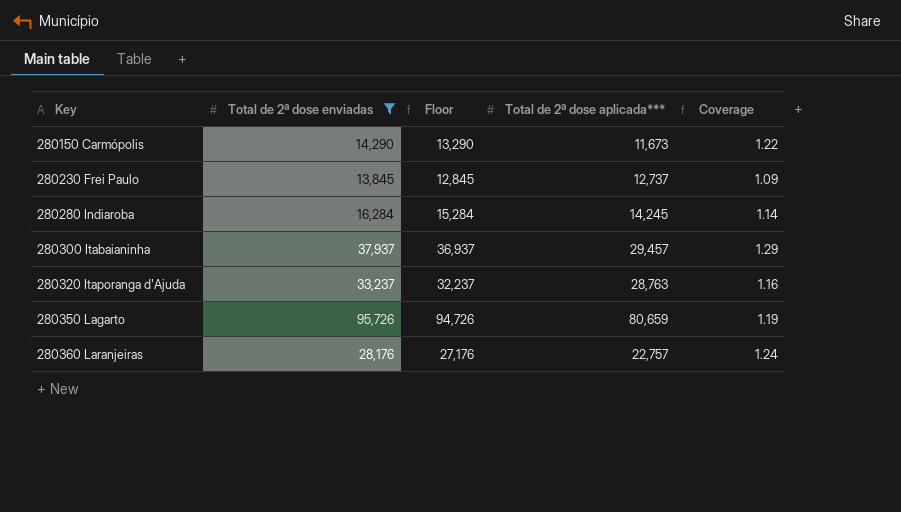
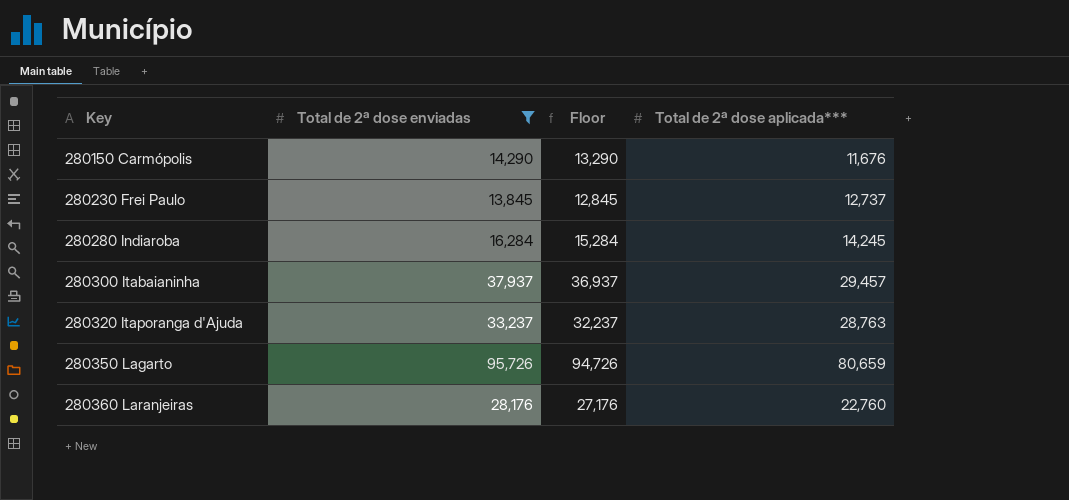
column Coverage | formula: [Total de 2ª dose enviadas] / [Total de 2ª dose aplicada***] -> none
280150 Carmópolis | Total de 2ª dose aplicada***: 11,673 -> 11,676
280360 Laranjeiras | Total de 2ª dose aplicada***: 22,757 -> 22,760

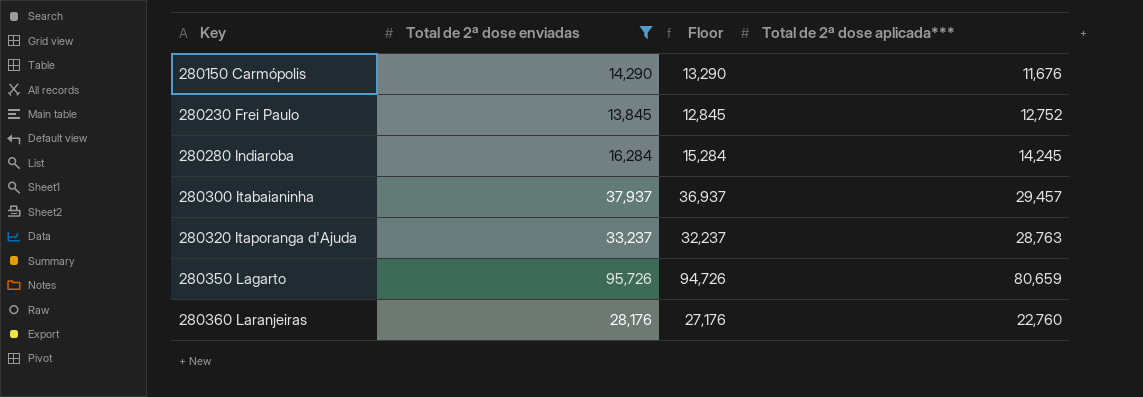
280230 Frei Paulo | Total de 2ª dose aplicada***: 12,737 -> 12,752

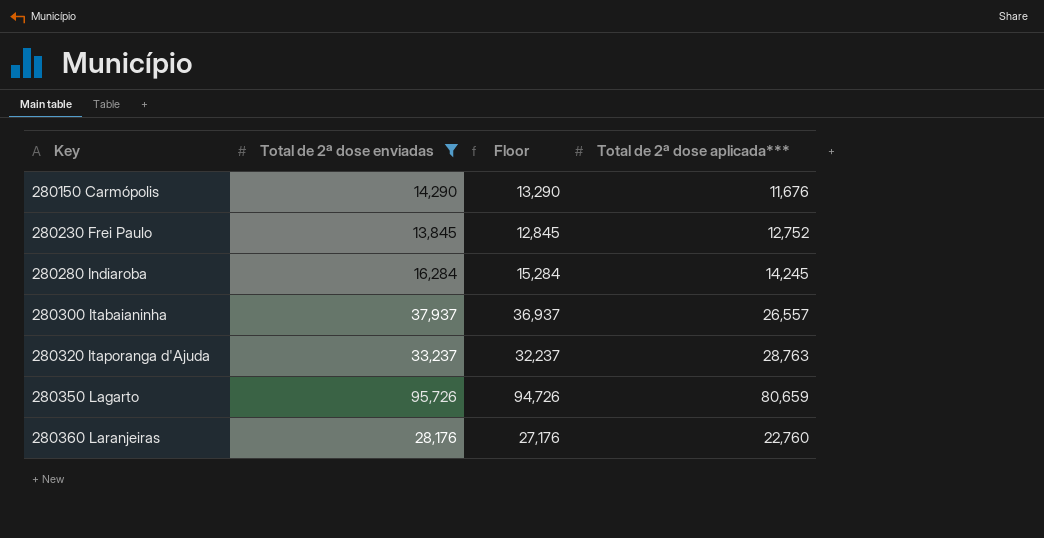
280300 Itabaianinha | Total de 2ª dose aplicada***: 29,457 -> 26,557

